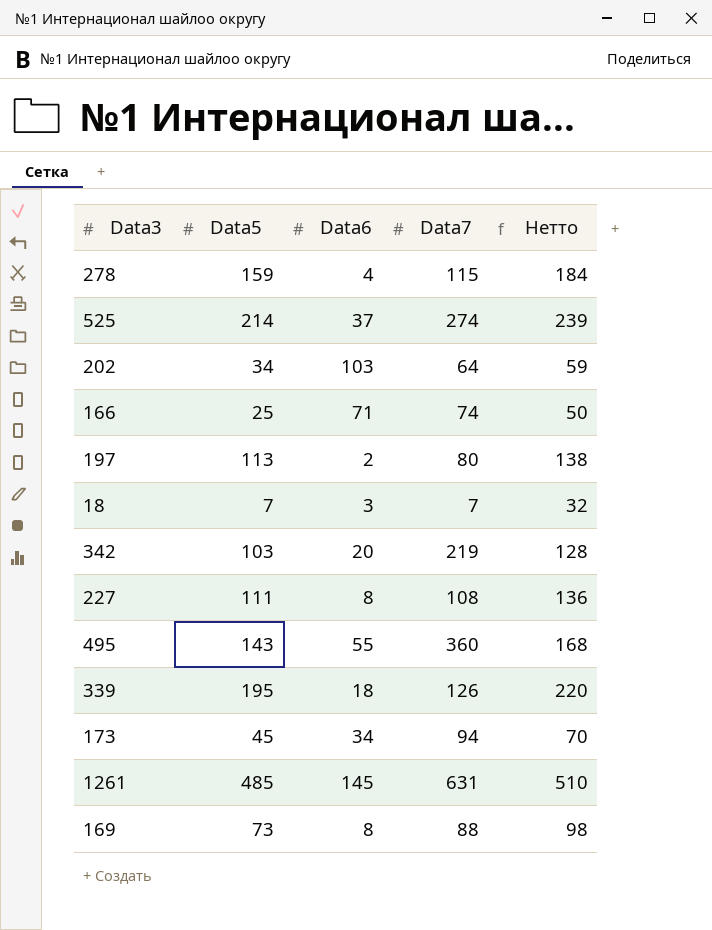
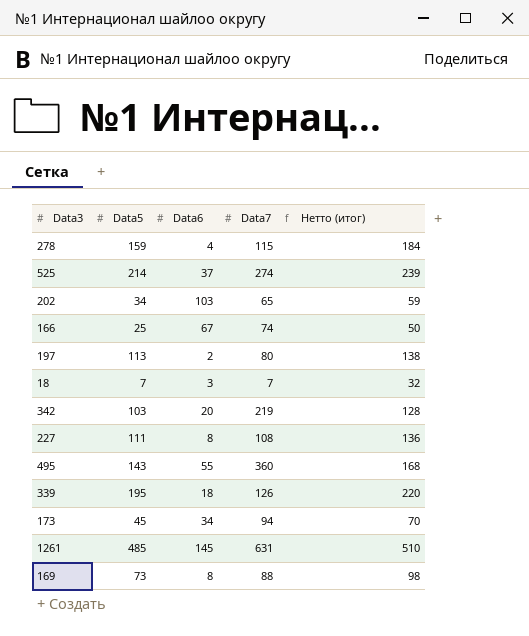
column name: Нетто -> Нетто (итог)
202 | Data7: 64 -> 65
166 | Data6: 71 -> 67

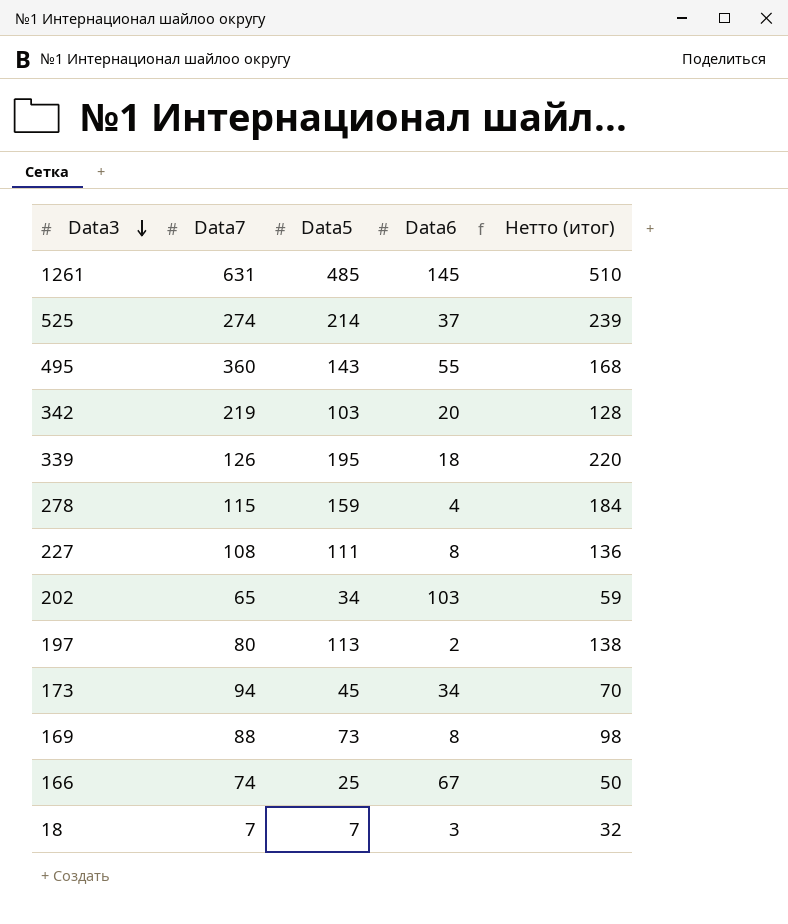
row order: none -> Data3 descending
column Data7 | position: 4 -> 2

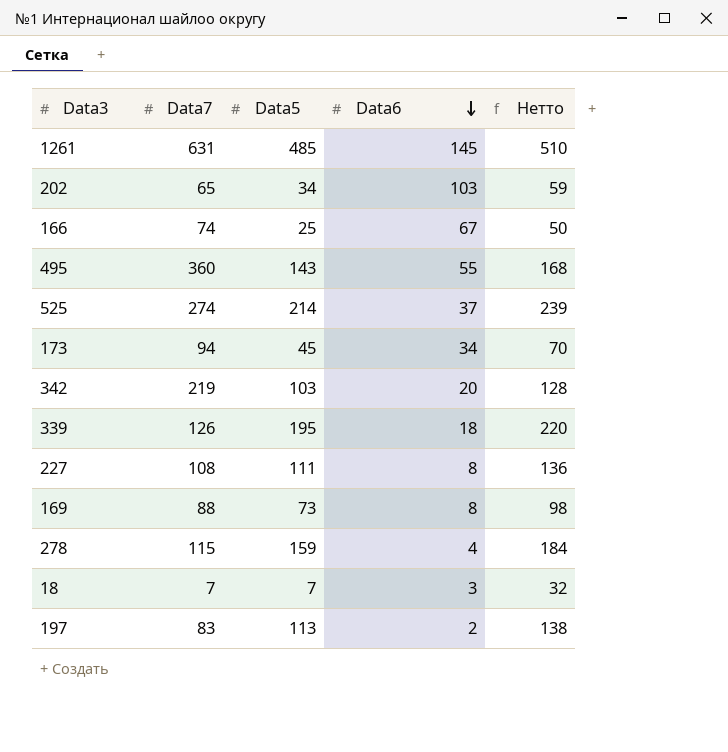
row order: Data3 descending -> Data6 descending
column name: Нетто (итог) -> Нетто
197 | Data7: 80 -> 83

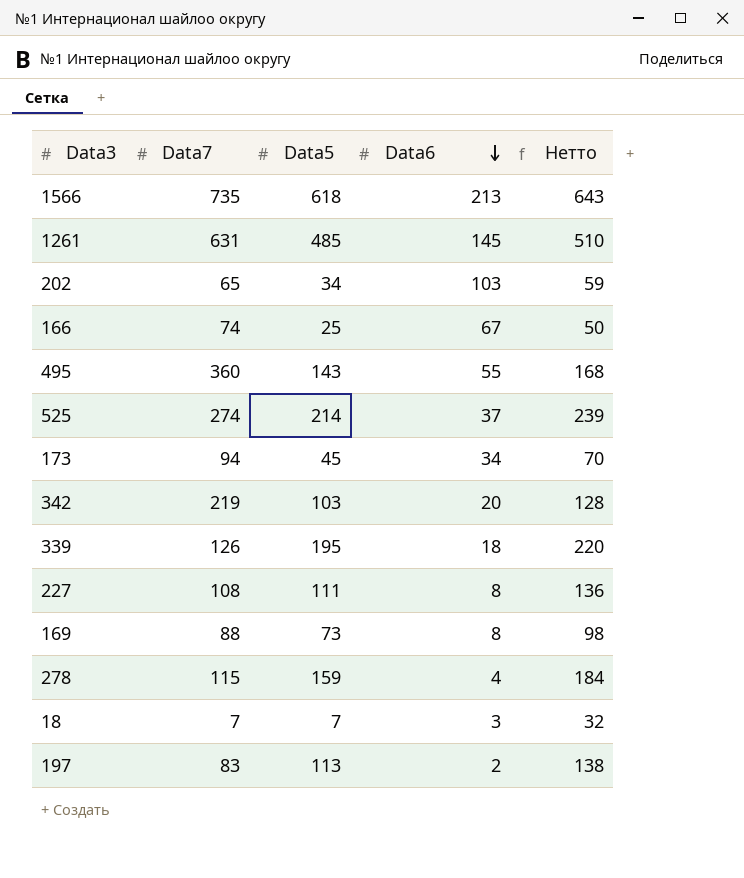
row 1566: none -> 735 | 618 | 213 | 643

